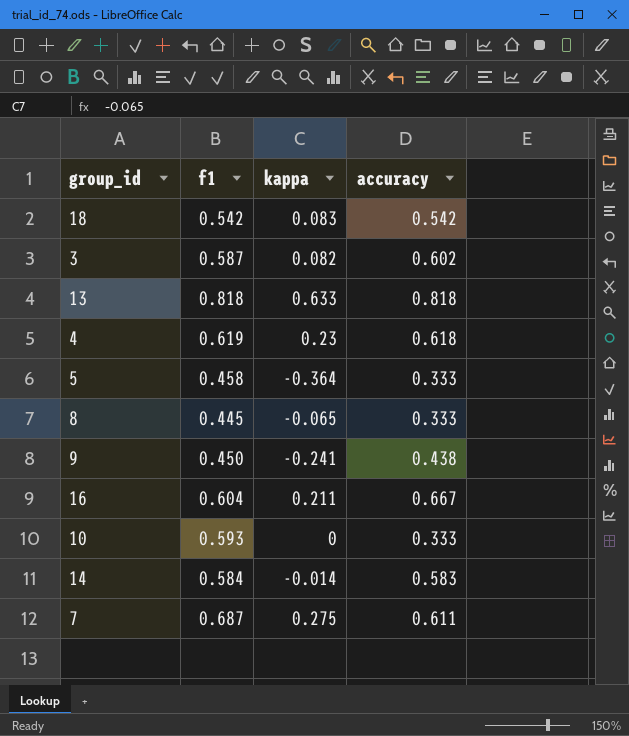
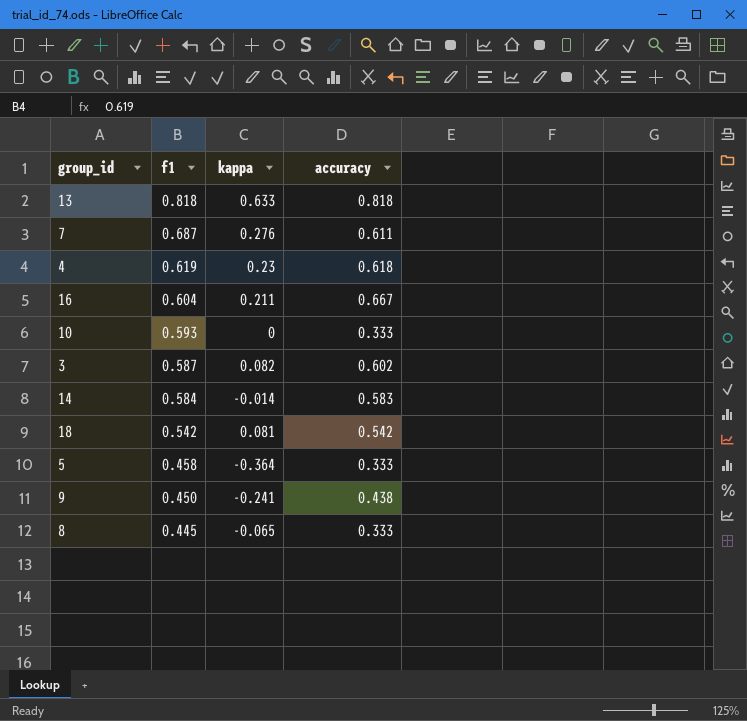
row order: none -> f1 descending
7 | kappa: 0.275 -> 0.276
18 | kappa: 0.083 -> 0.081

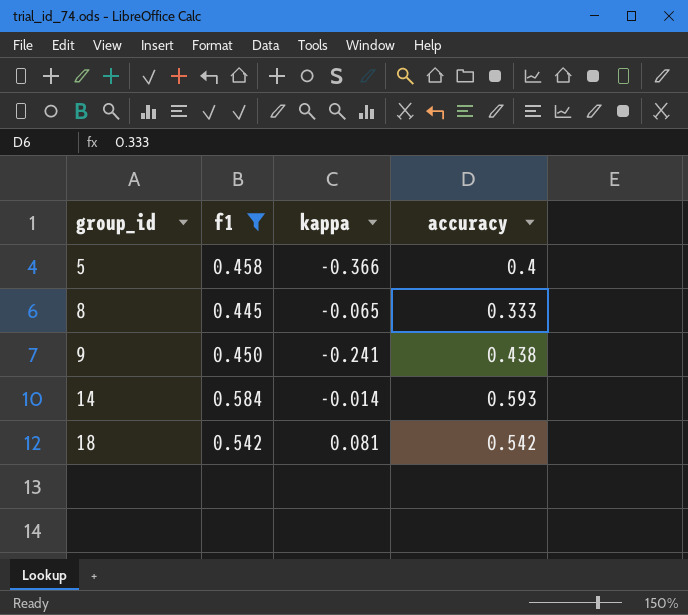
filter: none -> f1 <= 0.584
row order: f1 descending -> group_id ascending
5 | kappa: -0.364 -> -0.366
5 | accuracy: 0.333 -> 0.4
14 | accuracy: 0.583 -> 0.593

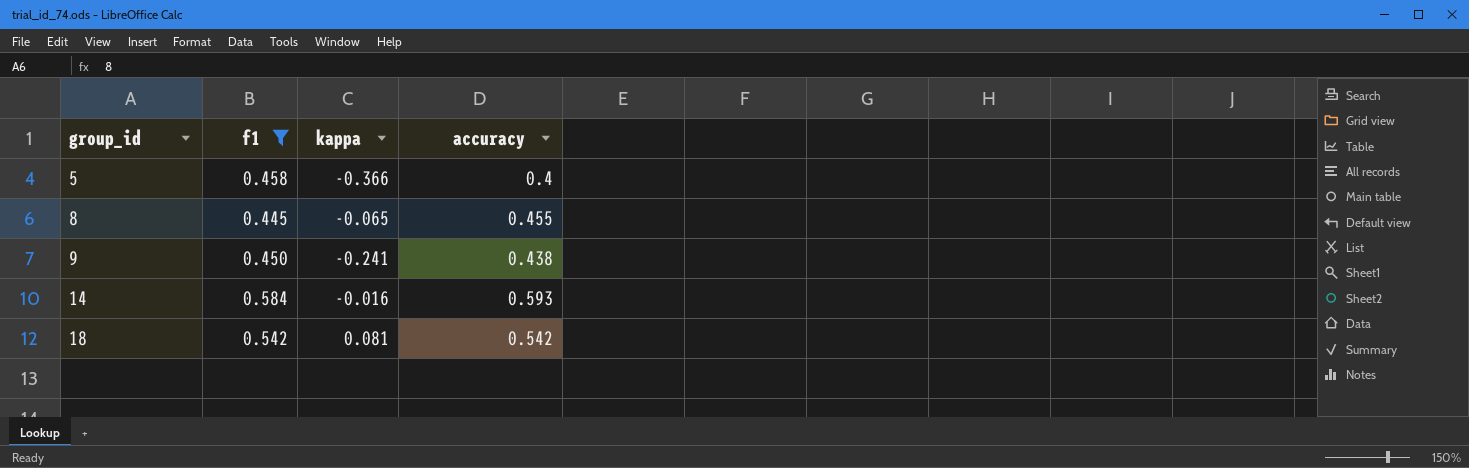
8 | accuracy: 0.333 -> 0.455
14 | kappa: -0.014 -> -0.016

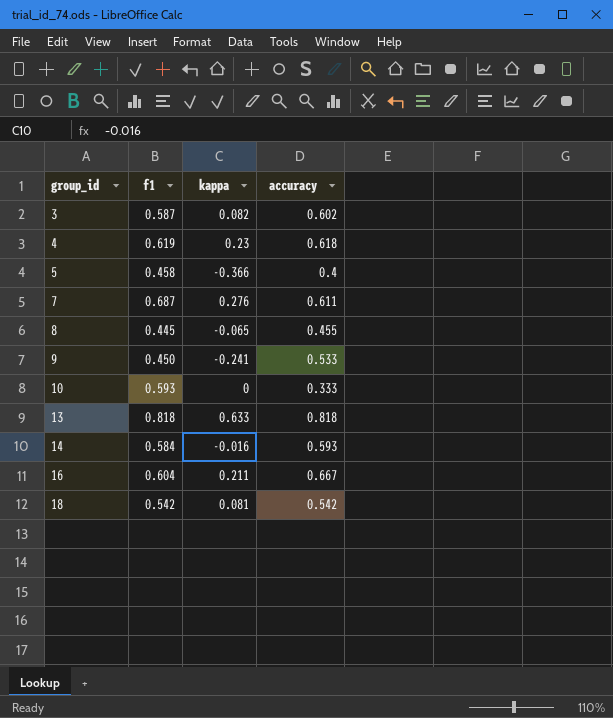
filter: f1 <= 0.584 -> none
9 | accuracy: 0.438 -> 0.533

